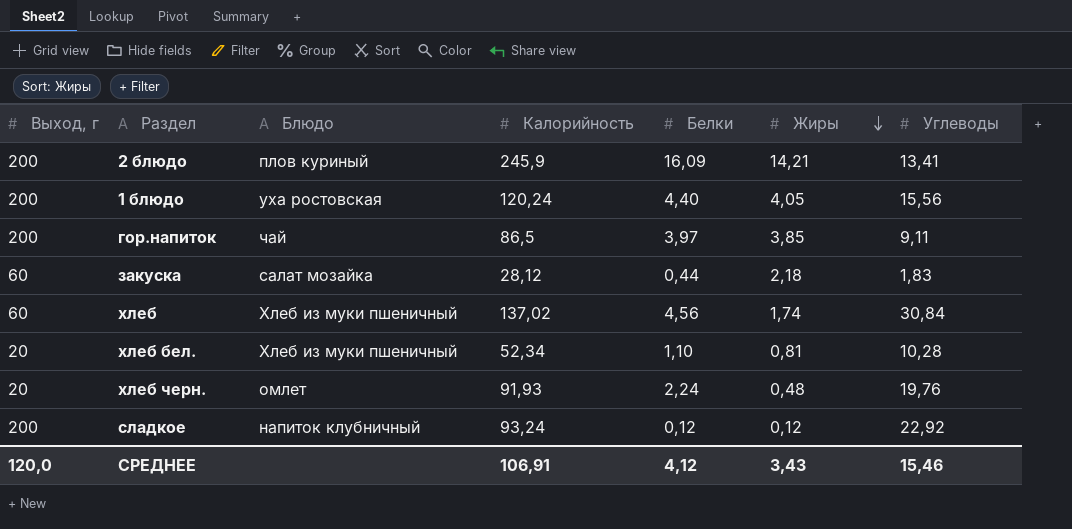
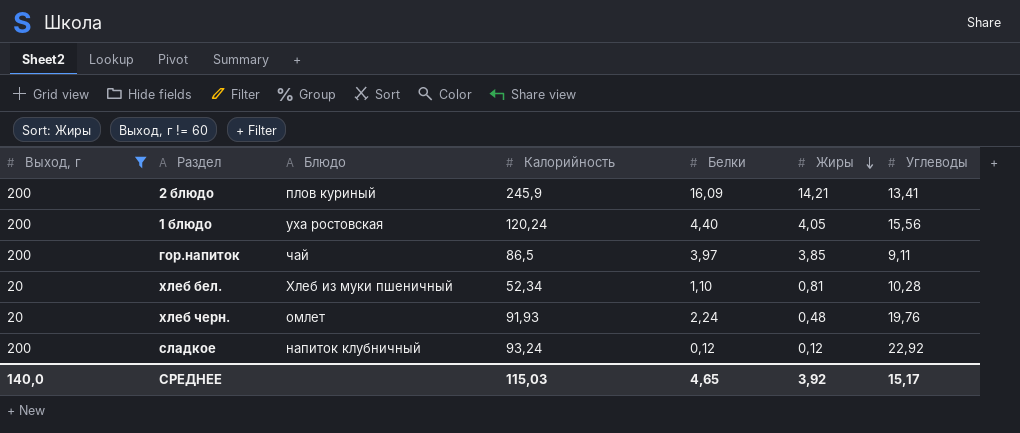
filter: none -> Выход, г != 60
СРЕДНЕЕ | Выход, г: 120,0 -> 140,0
СРЕДНЕЕ | Калорийность: 106,91 -> 115,03
СРЕДНЕЕ | Белки: 4,12 -> 4,65
СРЕДНЕЕ | Жиры: 3,43 -> 3,92
СРЕДНЕЕ | Углеводы: 15,46 -> 15,17

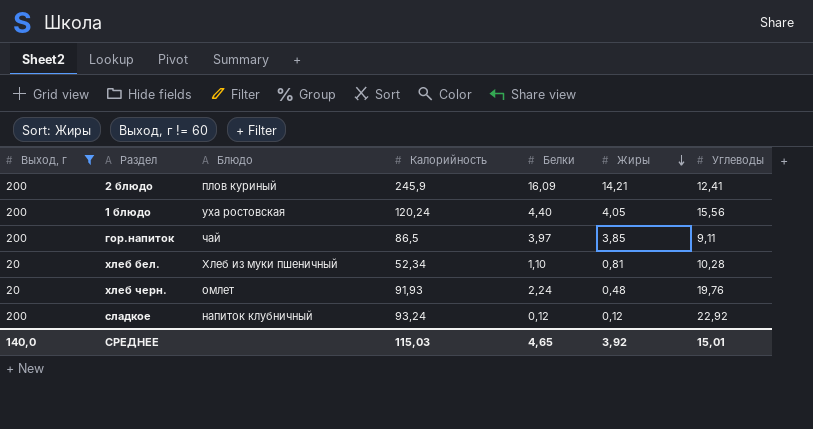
2 блюдо | Углеводы: 13,41 -> 12,41
СРЕДНЕЕ | Углеводы: 15,17 -> 15,01

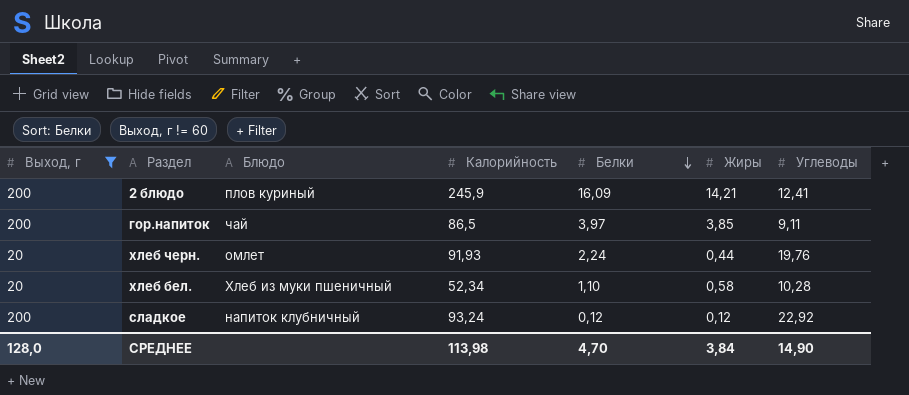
row order: Жиры descending -> Белки descending
row 1 блюдо: 200 | уха ростовская | 120,24 | 4,40 | 4,05 | 15,56 -> none
хлеб черн. | Жиры: 0,48 -> 0,44
хлеб бел. | Жиры: 0,81 -> 0,58
СРЕДНЕЕ | Выход, г: 140,0 -> 128,0
СРЕДНЕЕ | Калорийность: 115,03 -> 113,98
СРЕДНЕЕ | Белки: 4,65 -> 4,70
СРЕДНЕЕ | Жиры: 3,92 -> 3,84
СРЕДНЕЕ | Углеводы: 15,01 -> 14,90

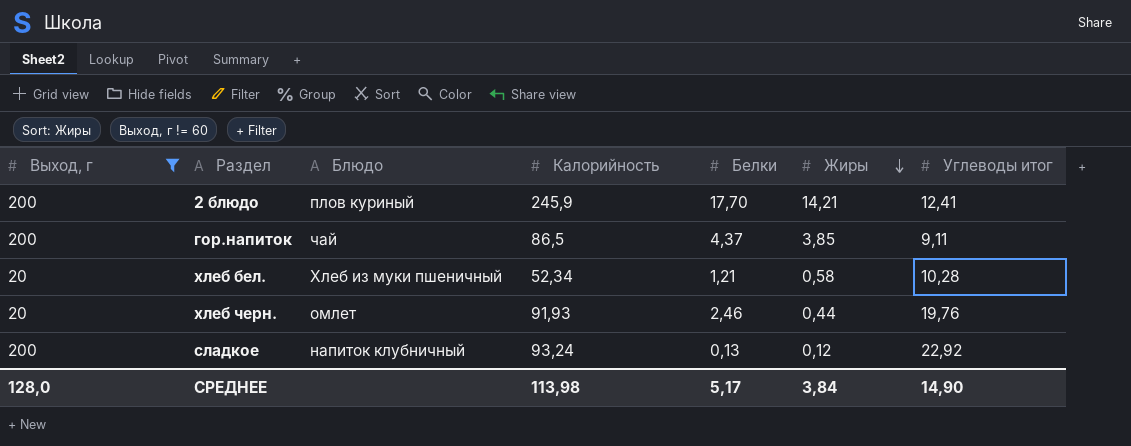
row order: Белки descending -> Жиры descending
column name: Углеводы -> Углеводы итог
2 блюдо | Белки: 16,09 -> 17,70
гор.напиток | Белки: 3,97 -> 4,37
хлеб бел. | Белки: 1,10 -> 1,21
хлеб черн. | Белки: 2,24 -> 2,46
сладкое | Белки: 0,12 -> 0,13
СРЕДНЕЕ | Белки: 4,70 -> 5,17

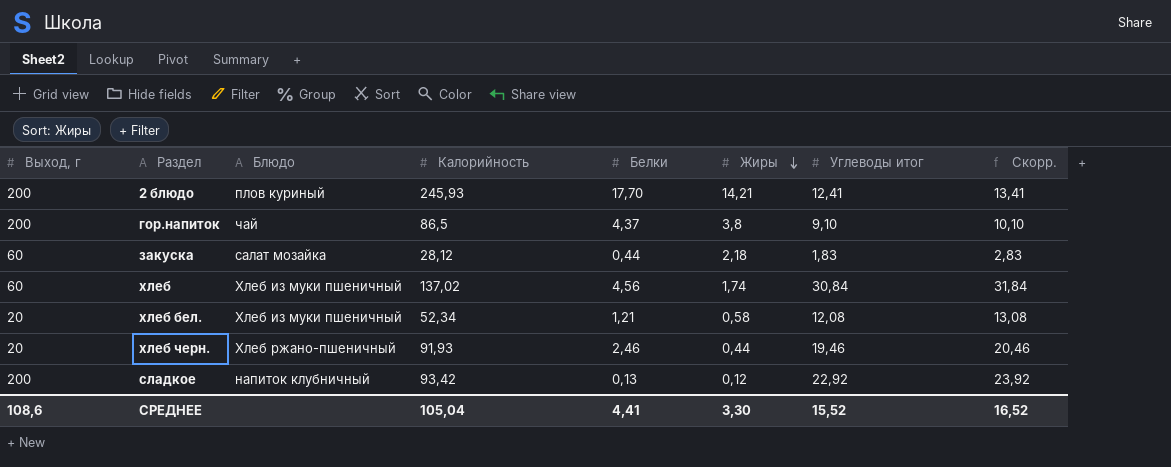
filter: Выход, г != 60 -> none
column Скорр. | formula: none -> [Углеводы итог] + 1
2 блюдо | Калорийность: 245,9 -> 245,93
гор.напиток | Жиры: 3,85 -> 3,8
гор.напиток | Углеводы итог: 9,11 -> 9,10
хлеб бел. | Углеводы итог: 10,28 -> 12,08
хлеб черн. | Блюдо: омлет -> Хлеб ржано-пшеничный
хлеб черн. | Углеводы итог: 19,76 -> 19,46
сладкое | Калорийность: 93,24 -> 93,42
СРЕДНЕЕ | Выход, г: 128,0 -> 108,6
СРЕДНЕЕ | Калорийность: 113,98 -> 105,04
СРЕДНЕЕ | Белки: 5,17 -> 4,41
СРЕДНЕЕ | Жиры: 3,84 -> 3,30
СРЕДНЕЕ | Углеводы итог: 14,90 -> 15,52

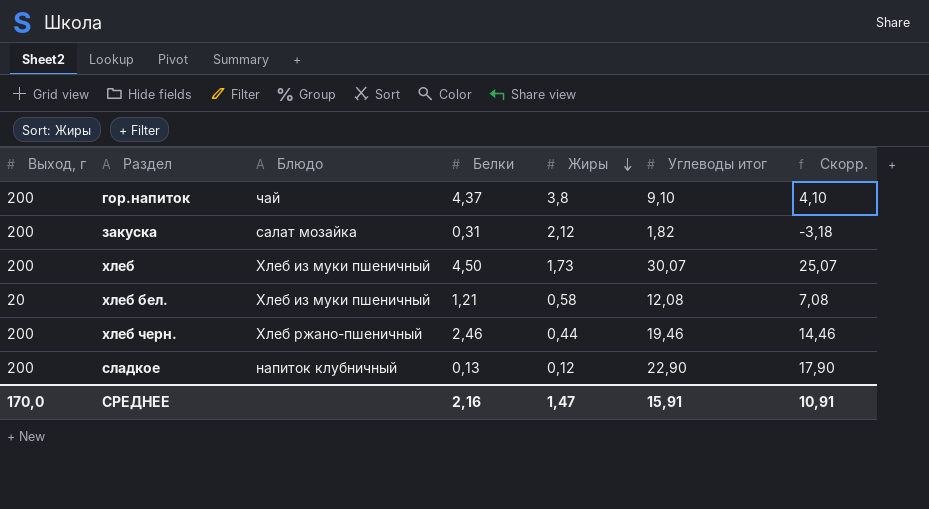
column Калорийность | position: 4 -> none
column Скорр. | formula: [Углеводы итог] + 1 -> [Углеводы итог] - 5
row 2 блюдо: 200 | плов куриный | 245,93 | 17,70 | 14,21 | 12,41 | 13,41 -> none
закуска | Выход, г: 60 -> 200
закуска | Белки: 0,44 -> 0,31
закуска | Жиры: 2,18 -> 2,12
закуска | Углеводы итог: 1,83 -> 1,82
хлеб | Выход, г: 60 -> 200
хлеб | Белки: 4,56 -> 4,50
хлеб | Жиры: 1,74 -> 1,73
хлеб | Углеводы итог: 30,84 -> 30,07
хлеб черн. | Выход, г: 20 -> 200
сладкое | Углеводы итог: 22,92 -> 22,90
СРЕДНЕЕ | Выход, г: 108,6 -> 170,0
СРЕДНЕЕ | Белки: 4,41 -> 2,16
СРЕДНЕЕ | Жиры: 3,30 -> 1,47
СРЕДНЕЕ | Углеводы итог: 15,52 -> 15,91
СРЕДНЕЕ | Скорр.: 16,52 -> 10,91

